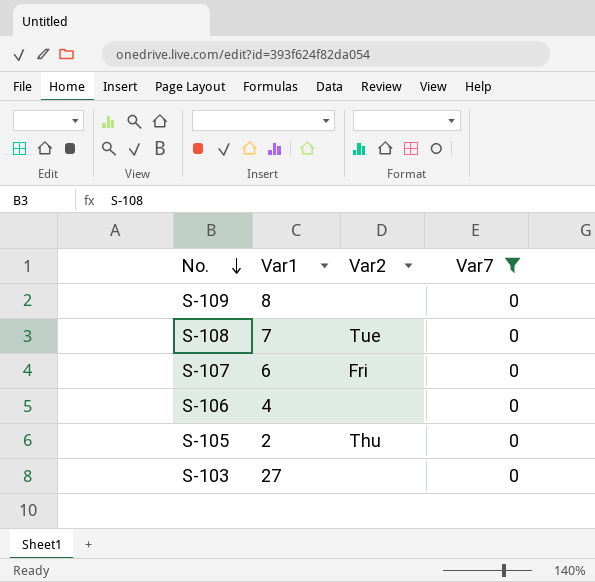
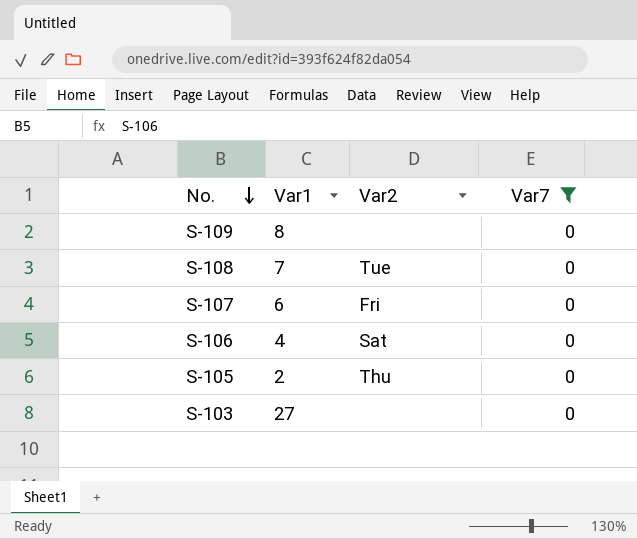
S-106 | Var2: none -> Sat

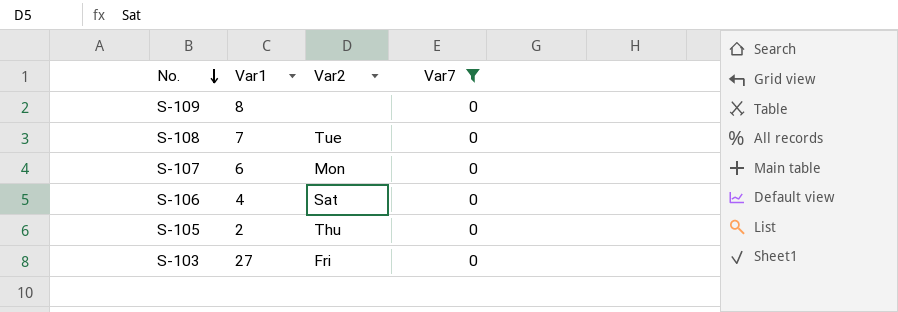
S-107 | Var2: Fri -> Mon
S-103 | Var2: none -> Fri

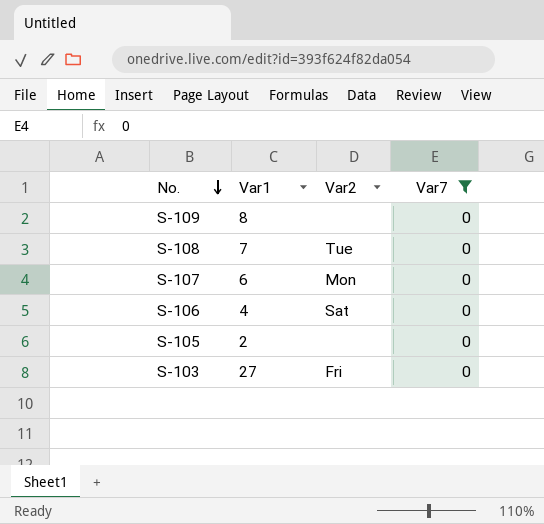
S-105 | Var2: Thu -> none

